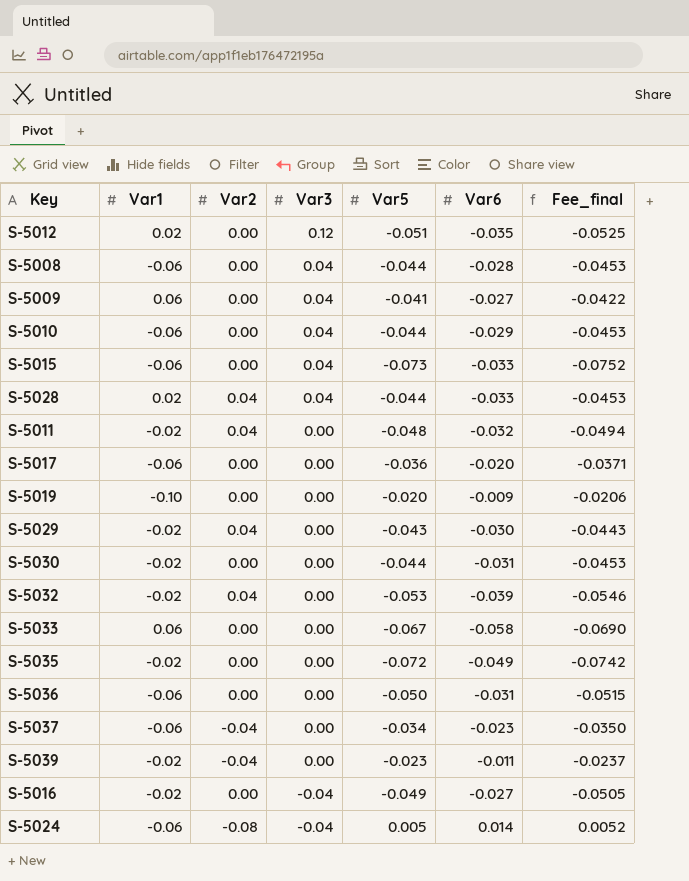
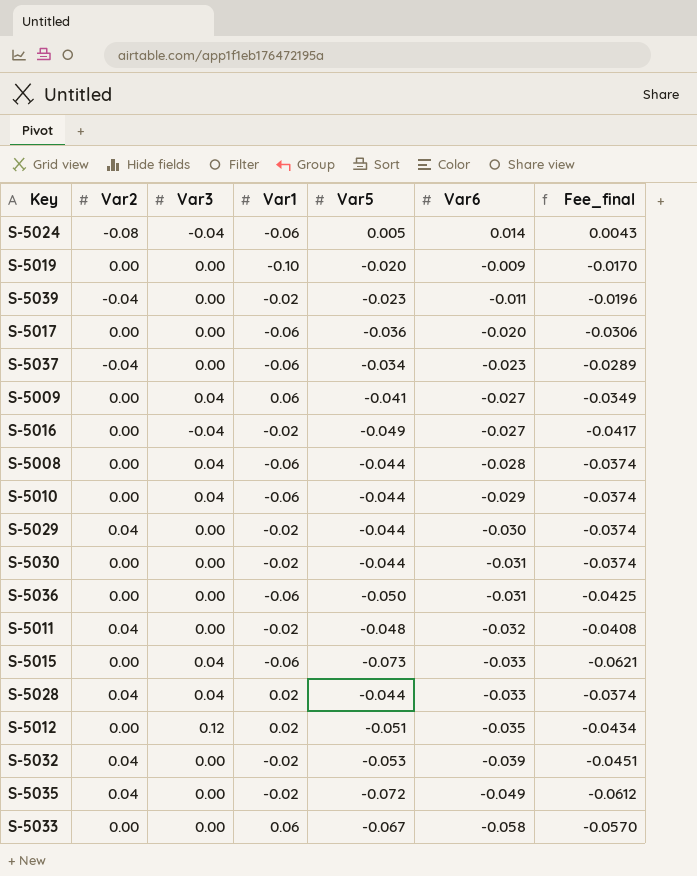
row order: Var3 descending -> Var6 descending
column Var1 | position: 2 -> 4
column Fee_final | formula: [Var5] * 1.03 -> [Var5] * 0.85
S-5029 | Var5: -0.043 -> -0.044
S-5035 | Var2: 0.00 -> 0.04

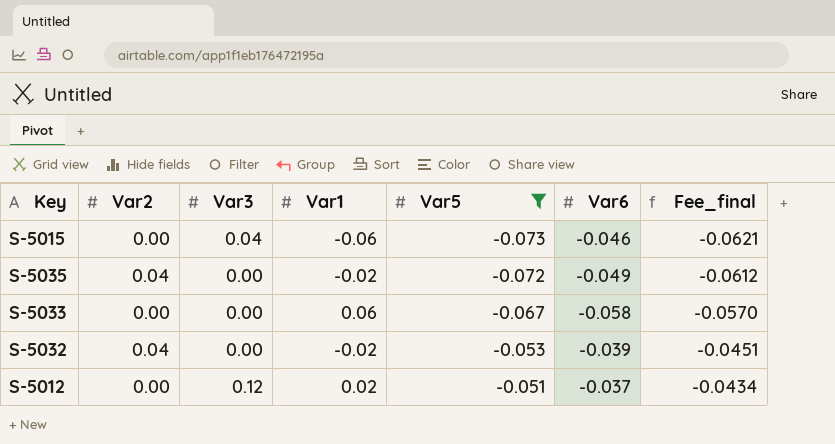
filter: none -> Var5 <= -0.051
row order: Var6 descending -> Var5 ascending
S-5015 | Var6: -0.033 -> -0.046
S-5012 | Var6: -0.035 -> -0.037

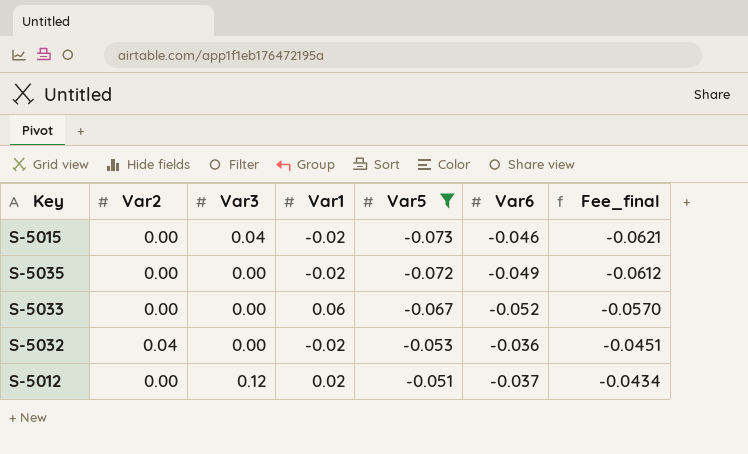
S-5015 | Var1: -0.06 -> -0.02
S-5035 | Var2: 0.04 -> 0.00
S-5033 | Var6: -0.058 -> -0.052
S-5032 | Var6: -0.039 -> -0.036

